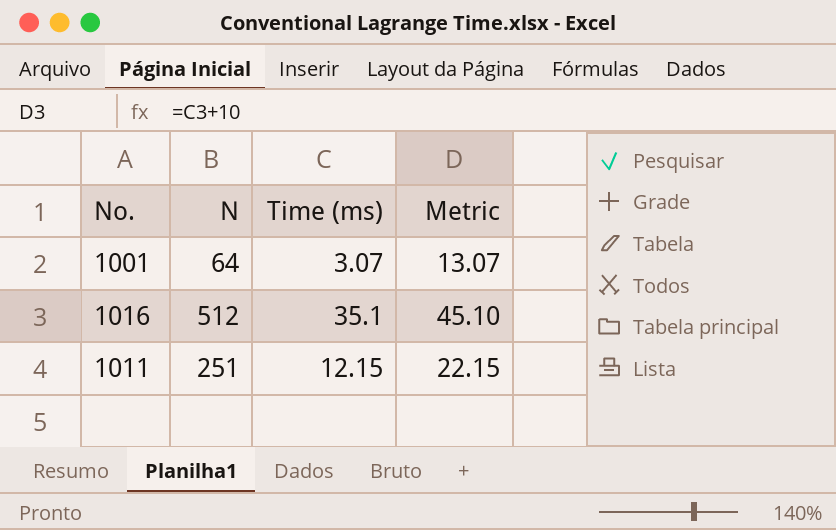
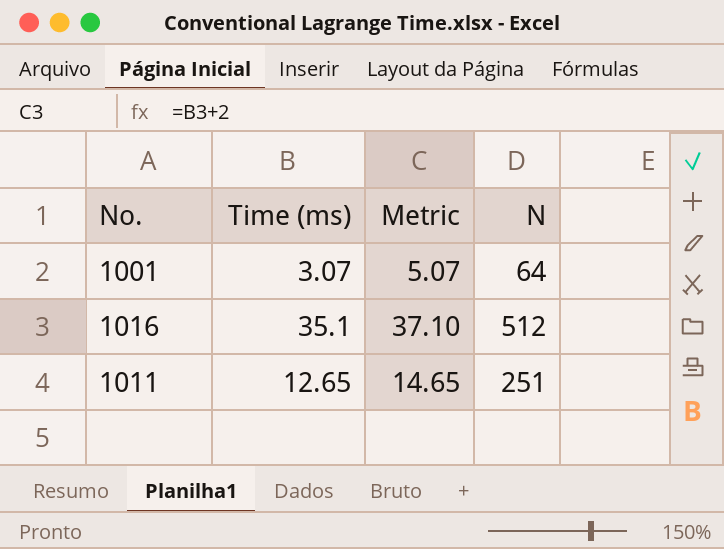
column Metric | formula: [Time (ms)] + 10 -> [Time (ms)] + 2
column N | position: 2 -> 4
1011 | Time (ms): 12.15 -> 12.65

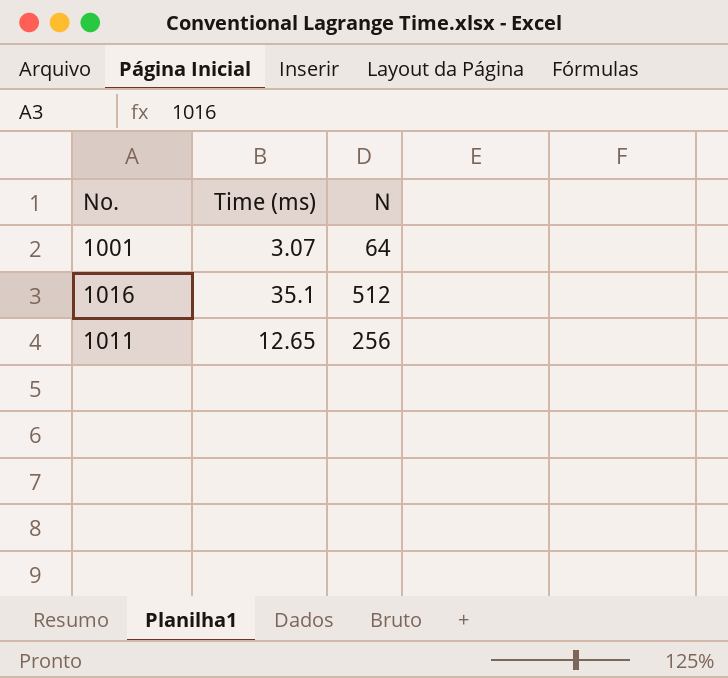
column Metric | formula: [Time (ms)] + 2 -> none
1011 | N: 251 -> 256

